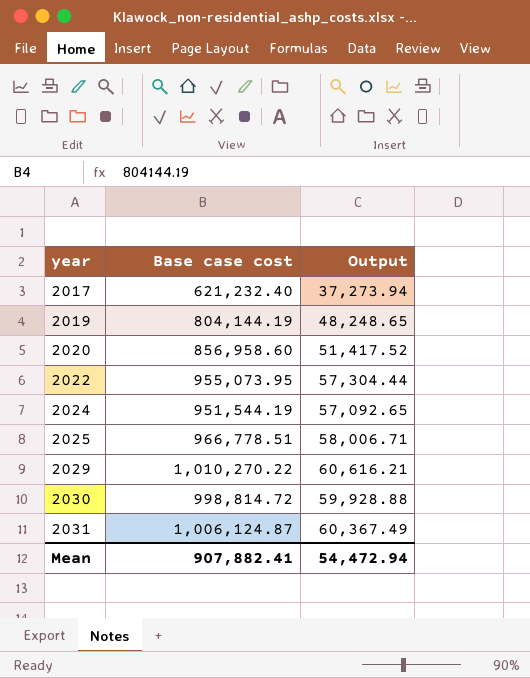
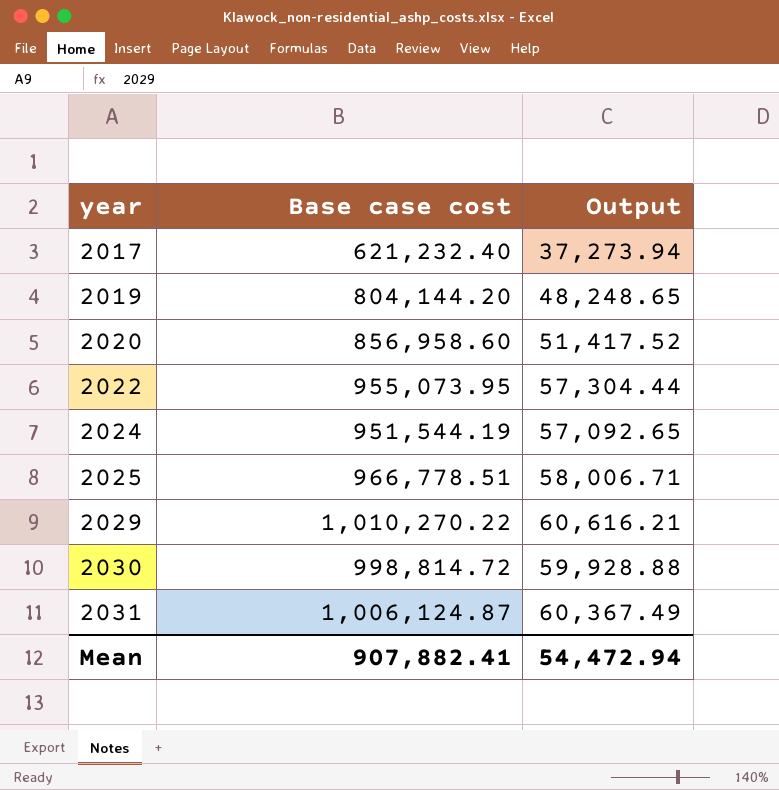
2019 | Base case cost: 804,144.19 -> 804,144.20

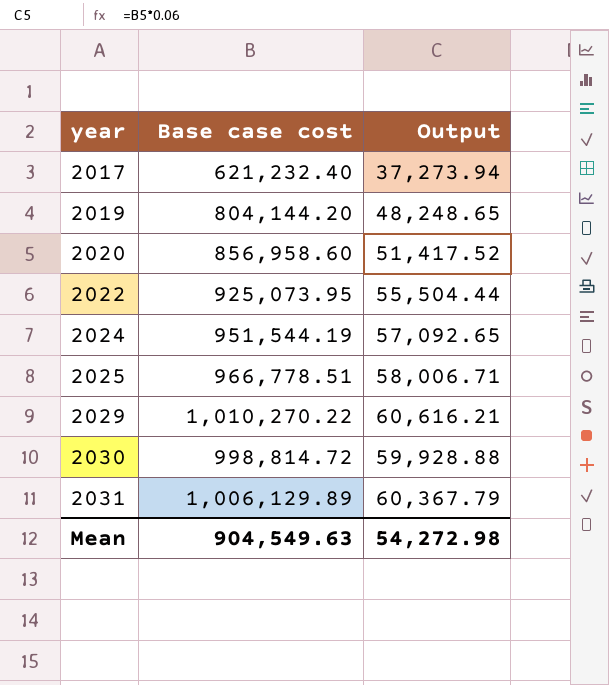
2022 | Base case cost: 955,073.95 -> 925,073.95
2022 | Output: 57,304.44 -> 55,504.44
2031 | Base case cost: 1,006,124.87 -> 1,006,129.89
2031 | Output: 60,367.49 -> 60,367.79
Mean | Base case cost: 907,882.41 -> 904,549.63
Mean | Output: 54,472.94 -> 54,272.98

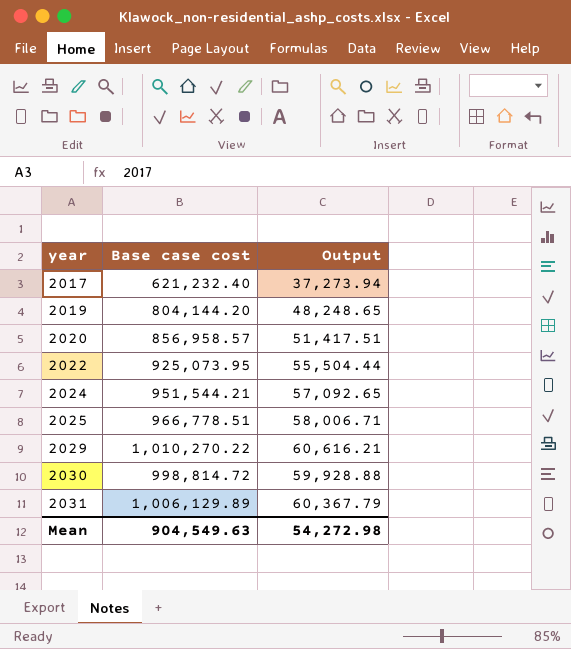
2020 | Base case cost: 856,958.60 -> 856,958.57
2020 | Output: 51,417.52 -> 51,417.51
2024 | Base case cost: 951,544.19 -> 951,544.21

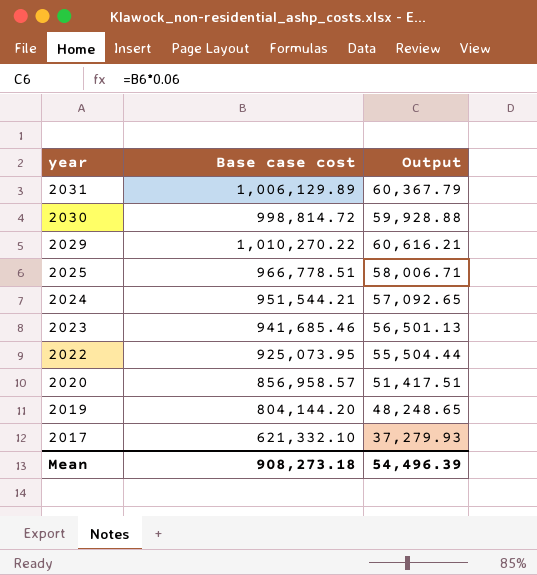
row order: year ascending -> year descending
row 2023: none -> 941,685.46 | 56,501.13
2017 | Base case cost: 621,232.40 -> 621,332.10
2017 | Output: 37,273.94 -> 37,279.93
Mean | Base case cost: 904,549.63 -> 908,273.18
Mean | Output: 54,272.98 -> 54,496.39

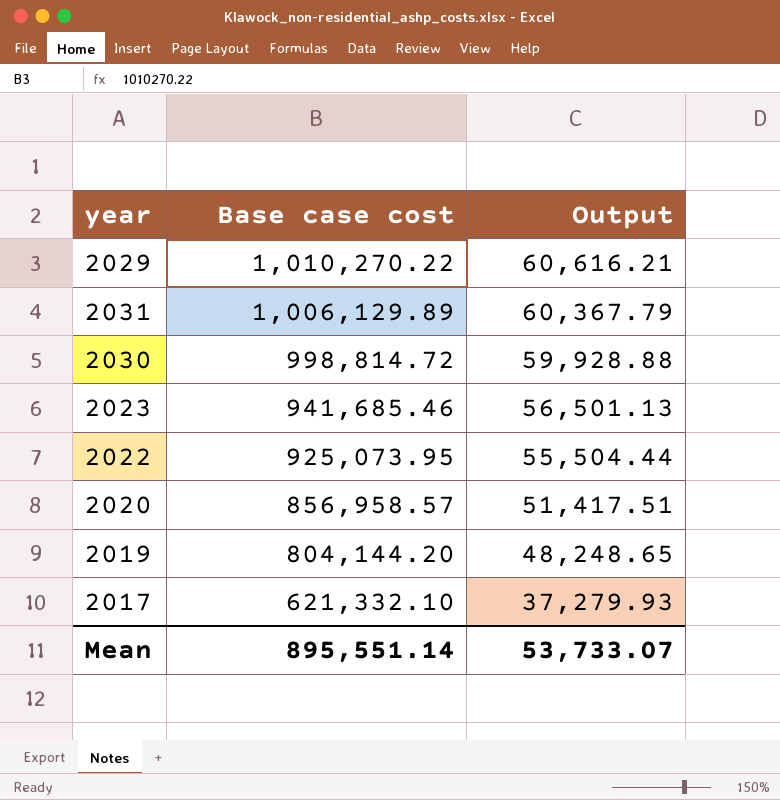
row order: year descending -> Base case cost descending
row 2025: 966,778.51 | 58,006.71 -> none
row 2024: 951,544.21 | 57,092.65 -> none
Mean | Base case cost: 908,273.18 -> 895,551.14
Mean | Output: 54,496.39 -> 53,733.07

